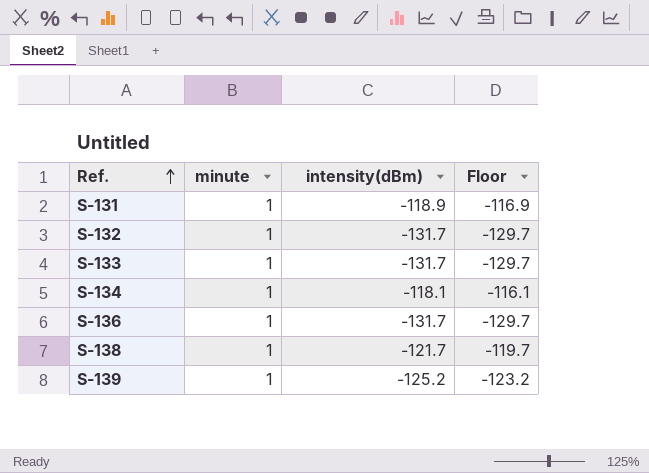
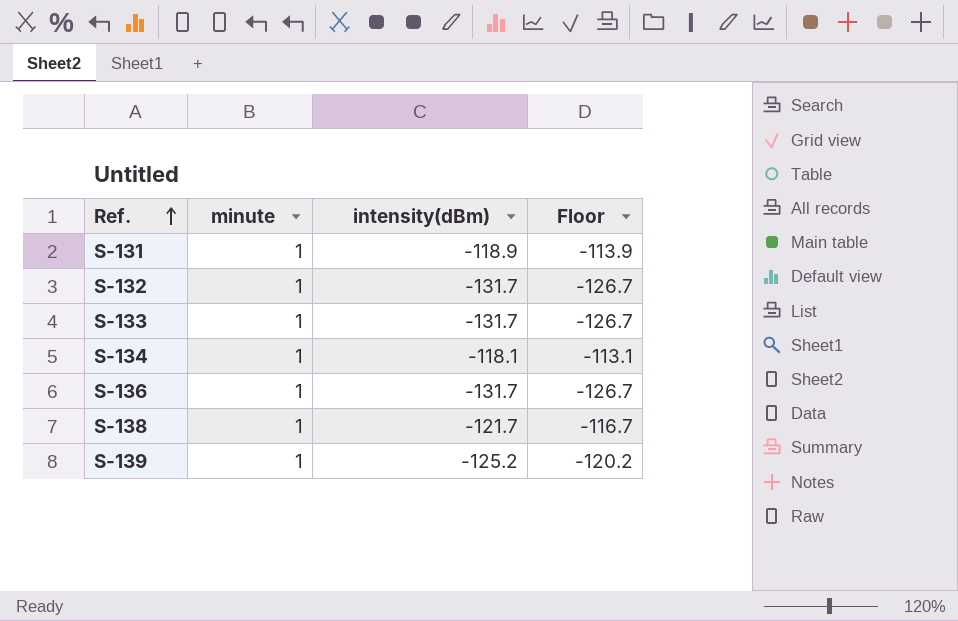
column Floor | formula: [intensity(dBm)] + 2 -> [intensity(dBm)] + 5

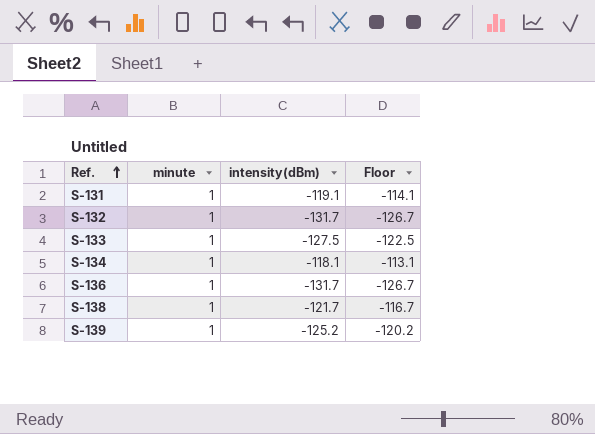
S-131 | intensity(dBm): -118.9 -> -119.1
S-131 | Floor: -113.9 -> -114.1
S-133 | intensity(dBm): -131.7 -> -127.5
S-133 | Floor: -126.7 -> -122.5

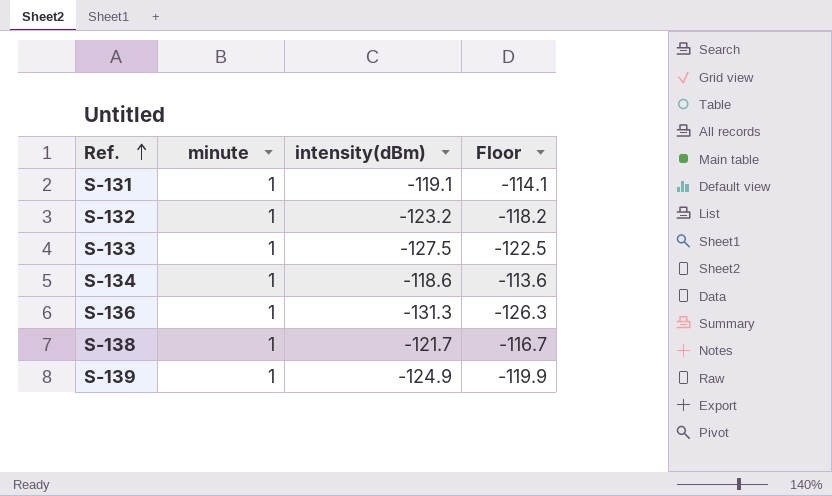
S-132 | intensity(dBm): -131.7 -> -123.2
S-132 | Floor: -126.7 -> -118.2
S-134 | intensity(dBm): -118.1 -> -118.6
S-134 | Floor: -113.1 -> -113.6
S-136 | intensity(dBm): -131.7 -> -131.3
S-136 | Floor: -126.7 -> -126.3
S-139 | intensity(dBm): -125.2 -> -124.9
S-139 | Floor: -120.2 -> -119.9

